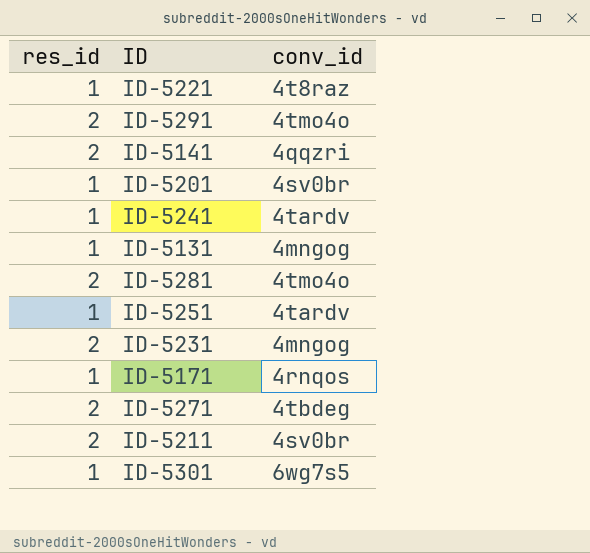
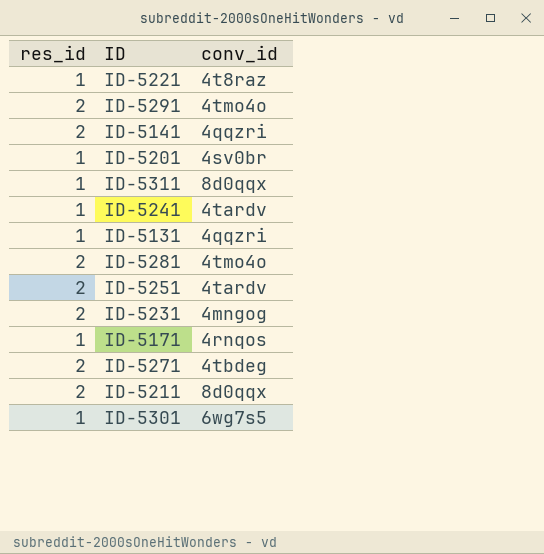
row ID-5311: none -> 1 | 8d0qqx
ID-5131 | conv_id: 4mngog -> 4qqzri
ID-5251 | res_id: 1 -> 2
ID-5211 | conv_id: 4sv0br -> 8d0qqx

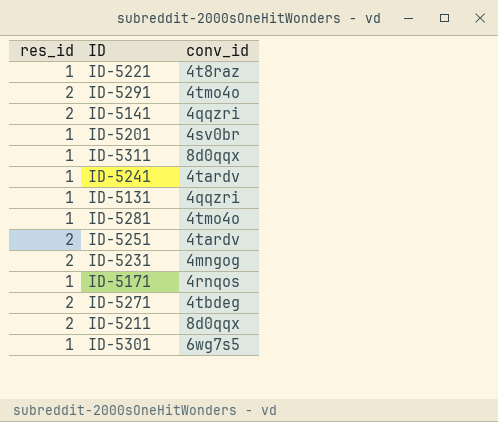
ID-5281 | res_id: 2 -> 1

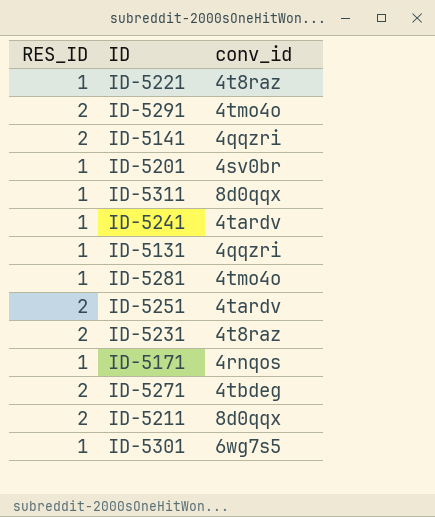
column name: res_id -> RES_ID
ID-5231 | conv_id: 4mngog -> 4t8raz

